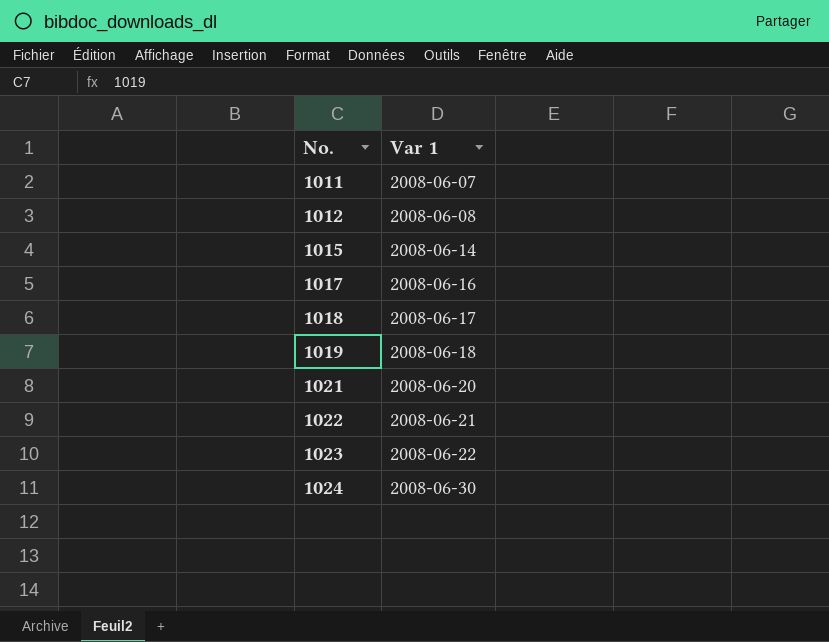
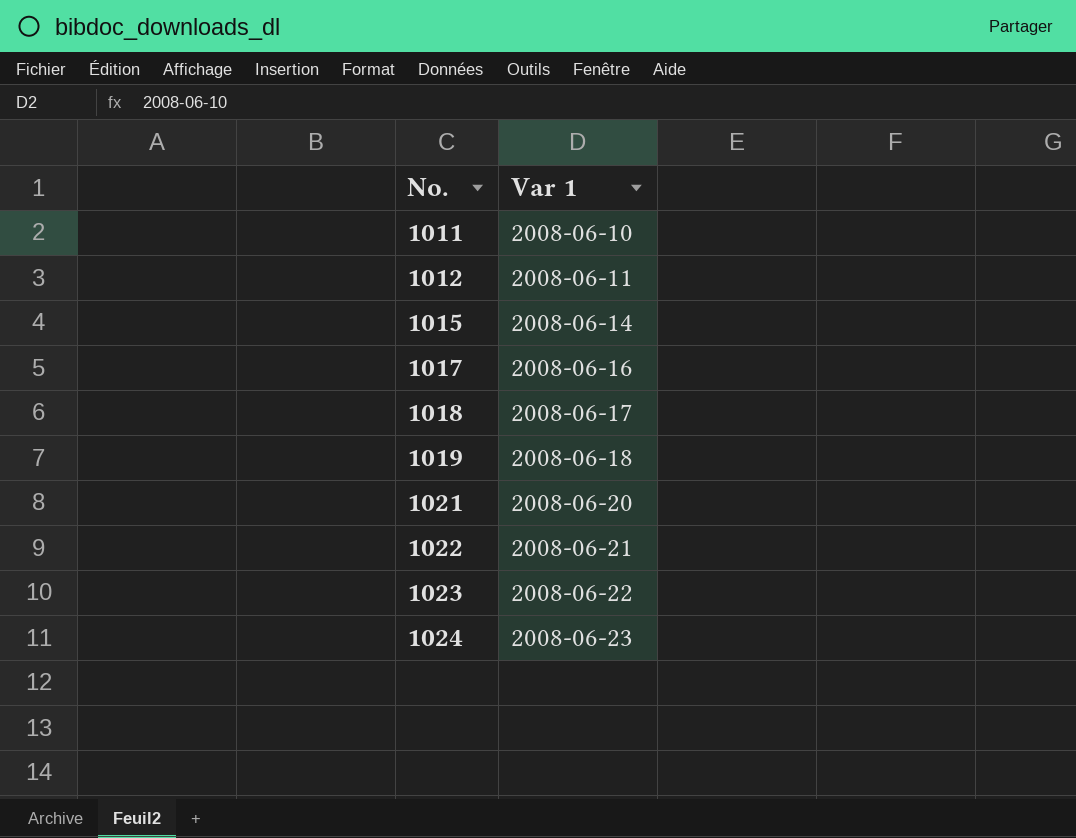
1011 | Var 1: 2008-06-07 -> 2008-06-10
1012 | Var 1: 2008-06-08 -> 2008-06-11
1024 | Var 1: 2008-06-30 -> 2008-06-23

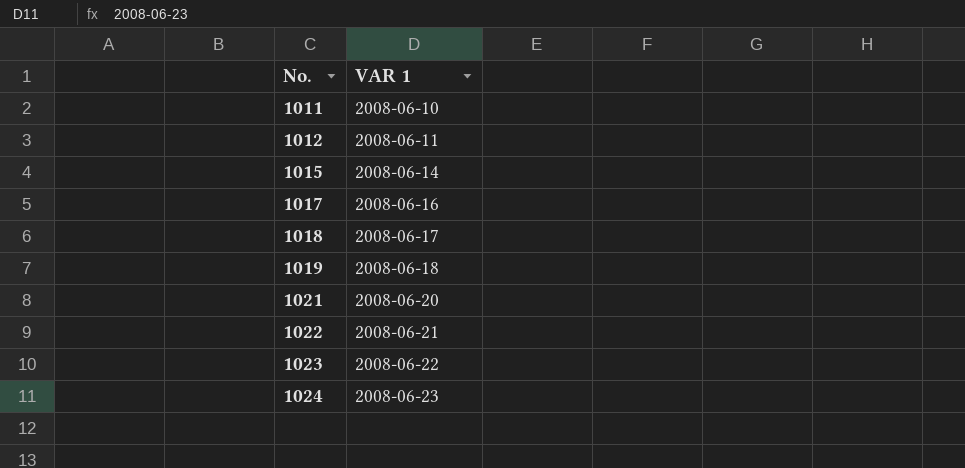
column name: Var 1 -> VAR 1

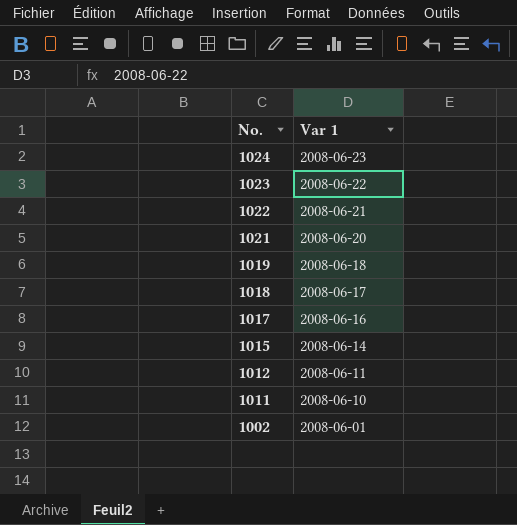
row order: No. ascending -> No. descending
column name: VAR 1 -> Var 1
row 1002: none -> 2008-06-01

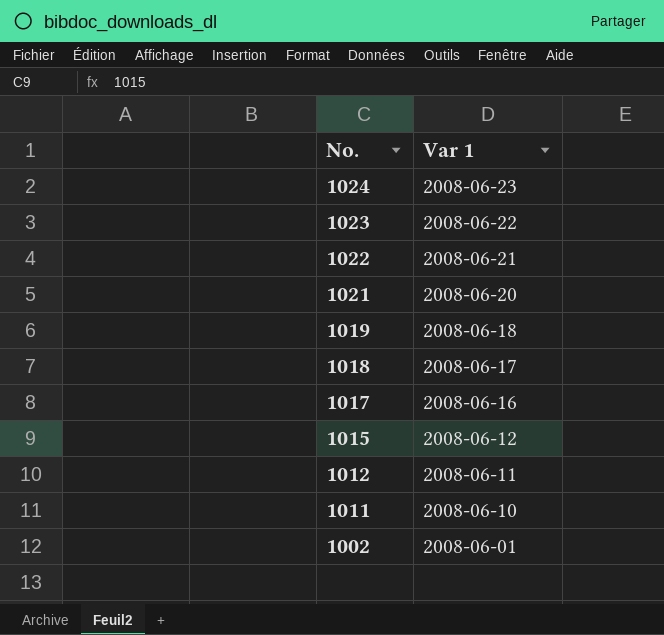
1015 | Var 1: 2008-06-14 -> 2008-06-12

